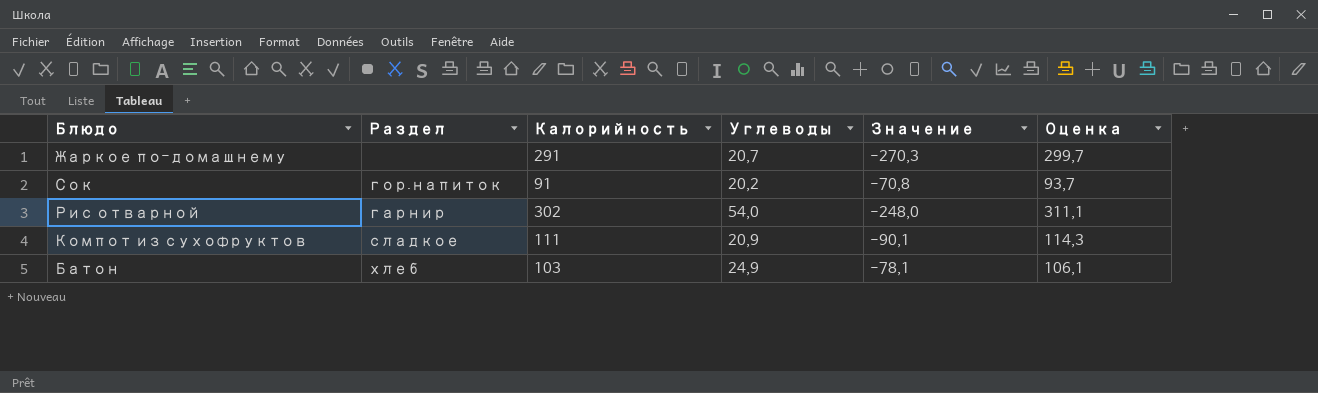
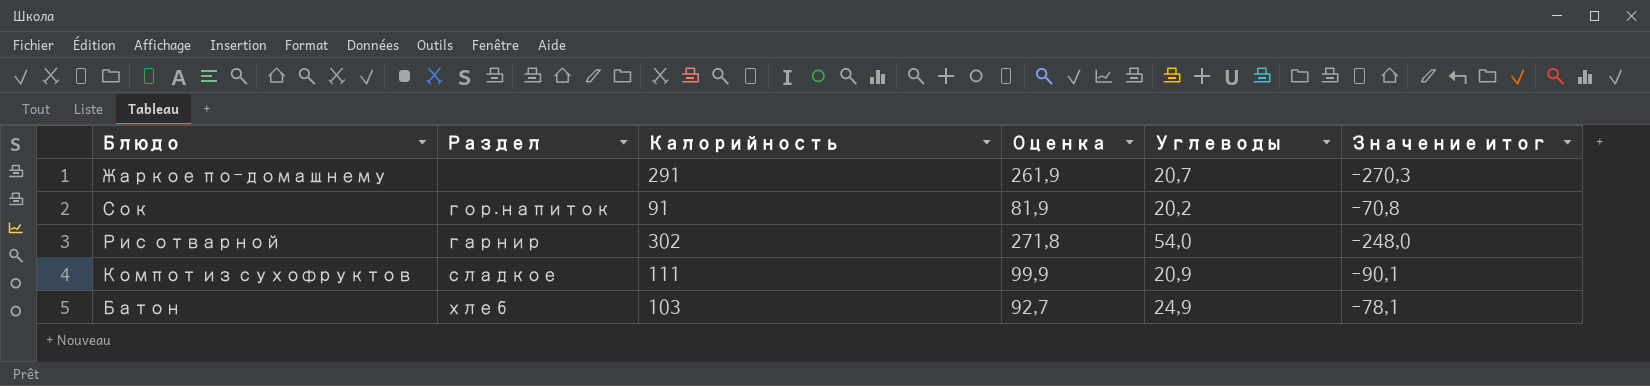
column Оценка | formula: [Калорийность] * 1,03 -> [Калорийность] * 0,9
column Оценка | position: 6 -> 4
column name: Значение -> Значение итог

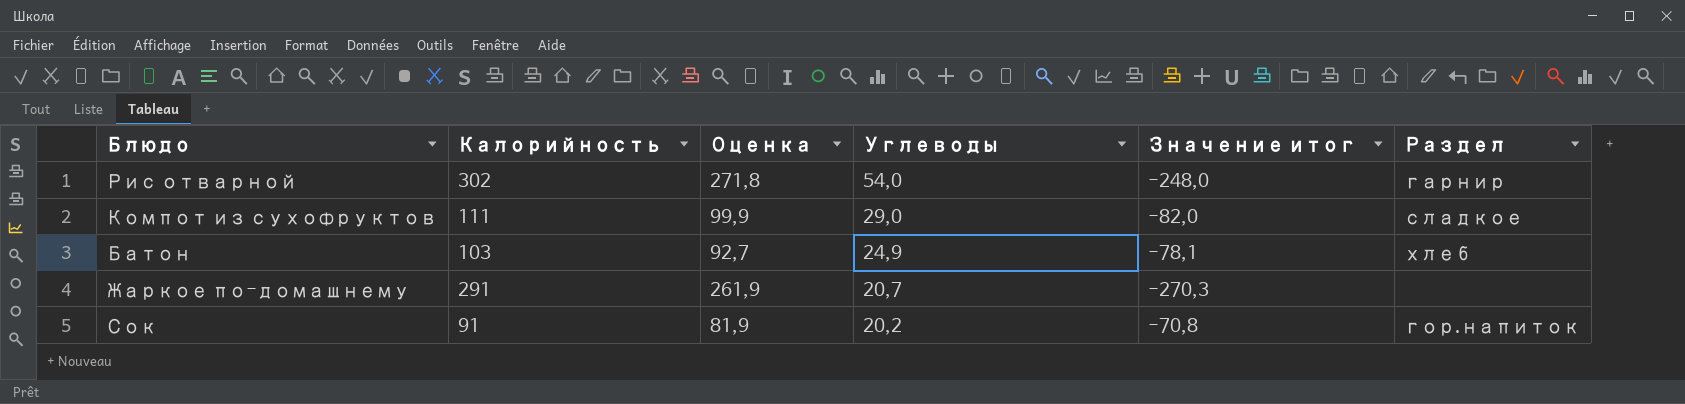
row order: none -> Углеводы descending
column Раздел | position: 2 -> 6
Компот из сухофруктов | Углеводы: 20,9 -> 29,0
Компот из сухофруктов | Значение итог: -90,1 -> -82,0

